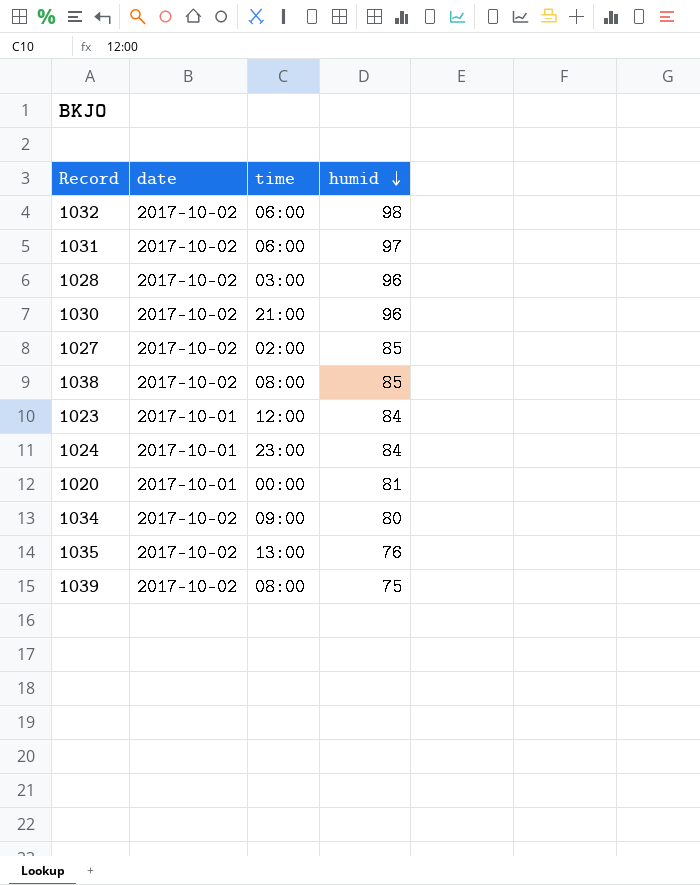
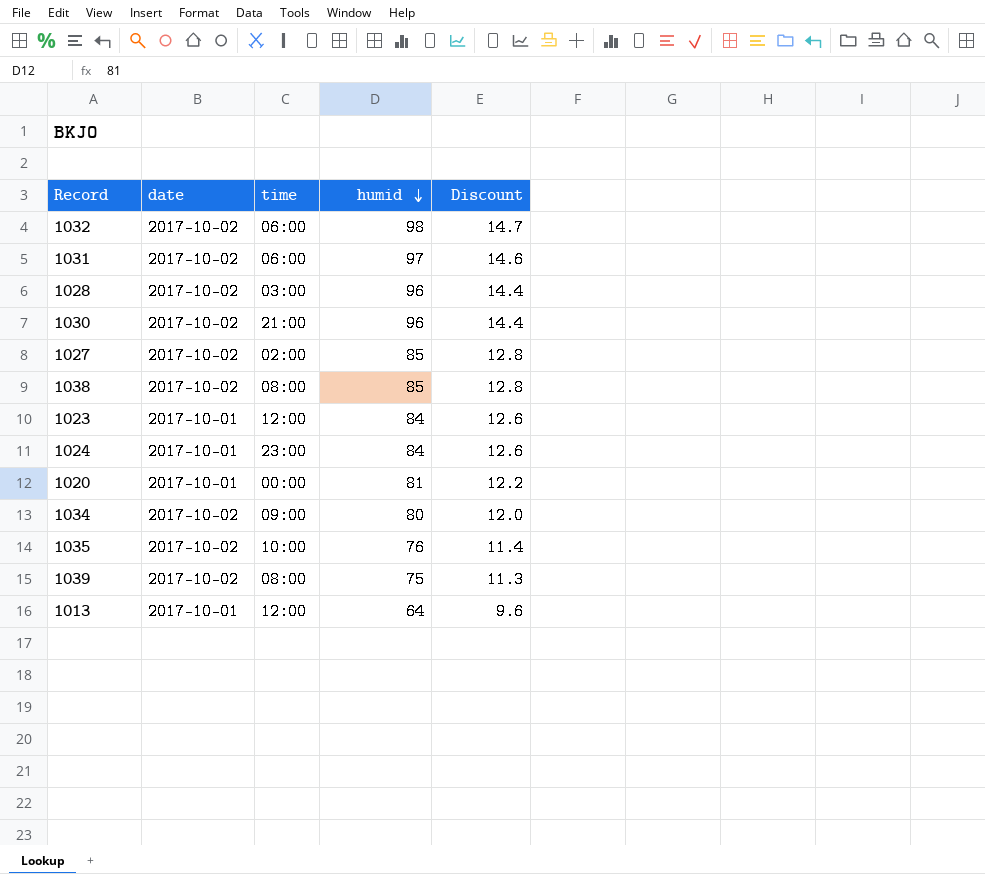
column Discount | formula: none -> [humid] * 0.15
1035 | time: 13:00 -> 10:00
row 1013: none -> 2017-10-01 | 12:00 | 64 | 9.6

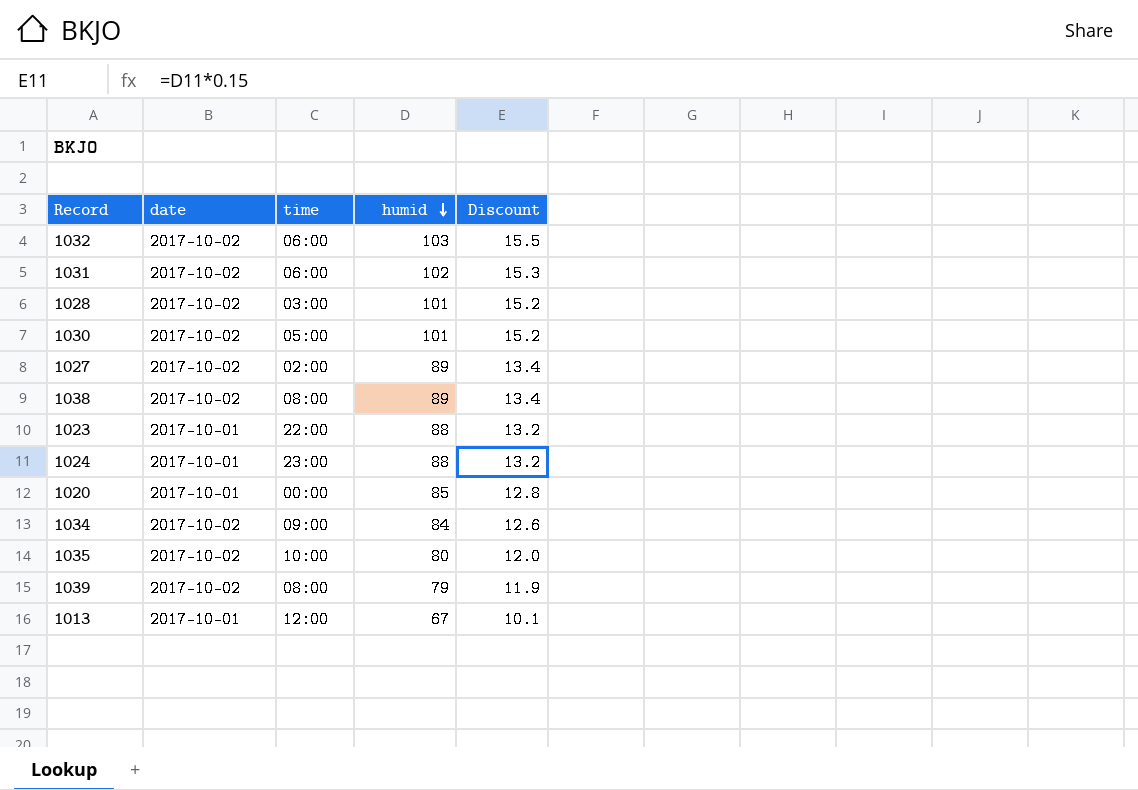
1032 | humid: 98 -> 103
1032 | Discount: 14.7 -> 15.5
1031 | humid: 97 -> 102
1031 | Discount: 14.6 -> 15.3
1028 | humid: 96 -> 101
1028 | Discount: 14.4 -> 15.2
1030 | time: 21:00 -> 05:00
1030 | humid: 96 -> 101
1030 | Discount: 14.4 -> 15.2
1027 | humid: 85 -> 89
1027 | Discount: 12.8 -> 13.4
1038 | humid: 85 -> 89
1038 | Discount: 12.8 -> 13.4
1023 | time: 12:00 -> 22:00
1023 | humid: 84 -> 88
1023 | Discount: 12.6 -> 13.2
1024 | humid: 84 -> 88
1024 | Discount: 12.6 -> 13.2
1020 | humid: 81 -> 85
1020 | Discount: 12.2 -> 12.8
1034 | humid: 80 -> 84
1034 | Discount: 12.0 -> 12.6
1035 | humid: 76 -> 80
1035 | Discount: 11.4 -> 12.0
1039 | humid: 75 -> 79
1039 | Discount: 11.3 -> 11.9
1013 | humid: 64 -> 67
1013 | Discount: 9.6 -> 10.1

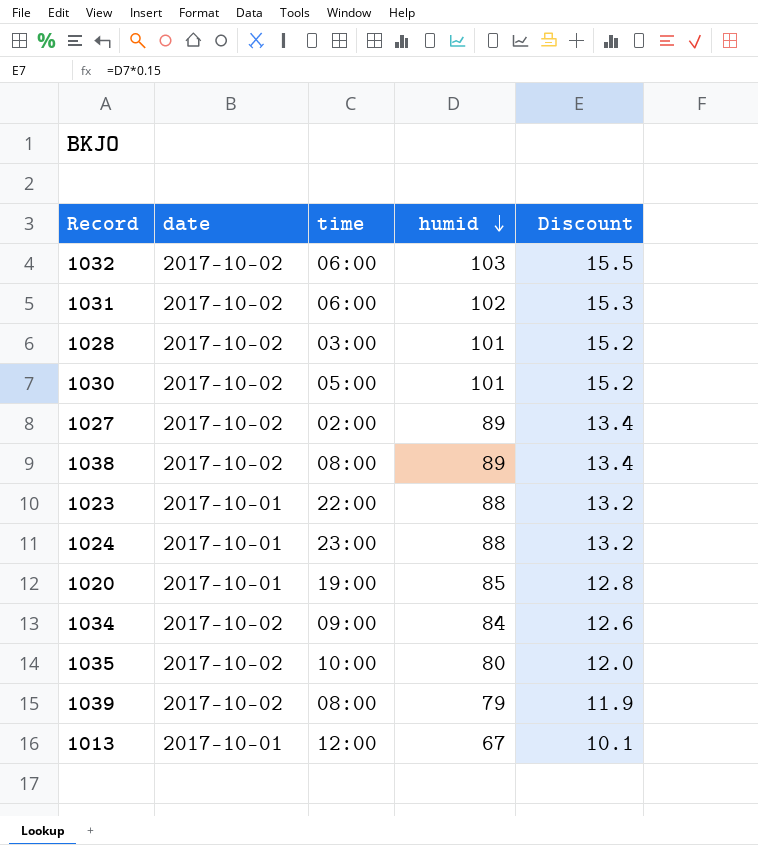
1020 | time: 00:00 -> 19:00

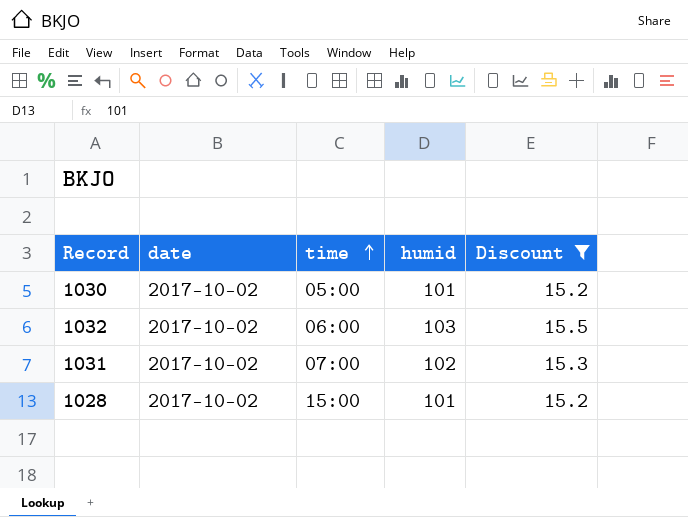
filter: none -> Discount >= 15.2
row order: humid descending -> time ascending
1031 | time: 06:00 -> 07:00
1028 | time: 03:00 -> 15:00

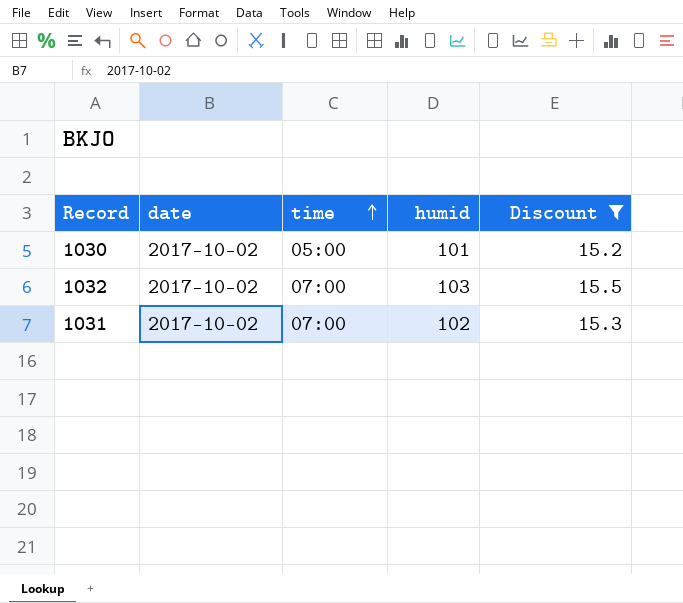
row 1028: 2017-10-02 | 15:00 | 101 | 15.2 -> none
1032 | time: 06:00 -> 07:00

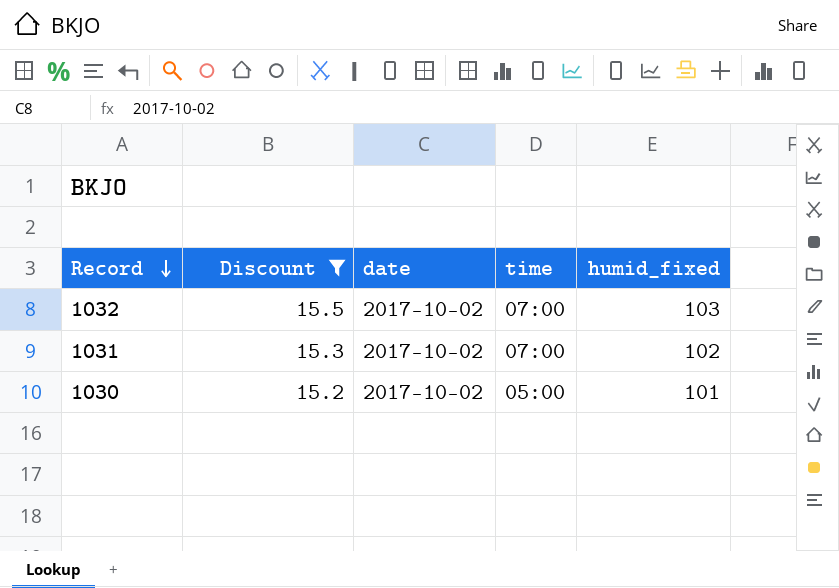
row order: time ascending -> Record descending
column Discount | position: 5 -> 2
column name: humid -> humid_fixed

